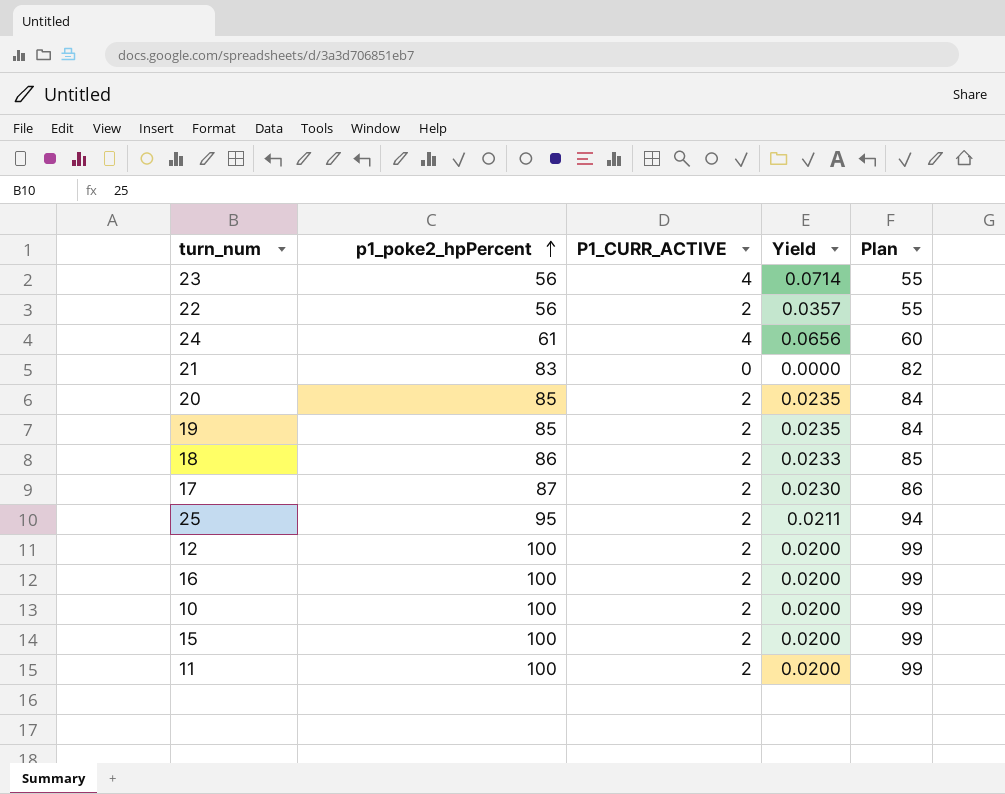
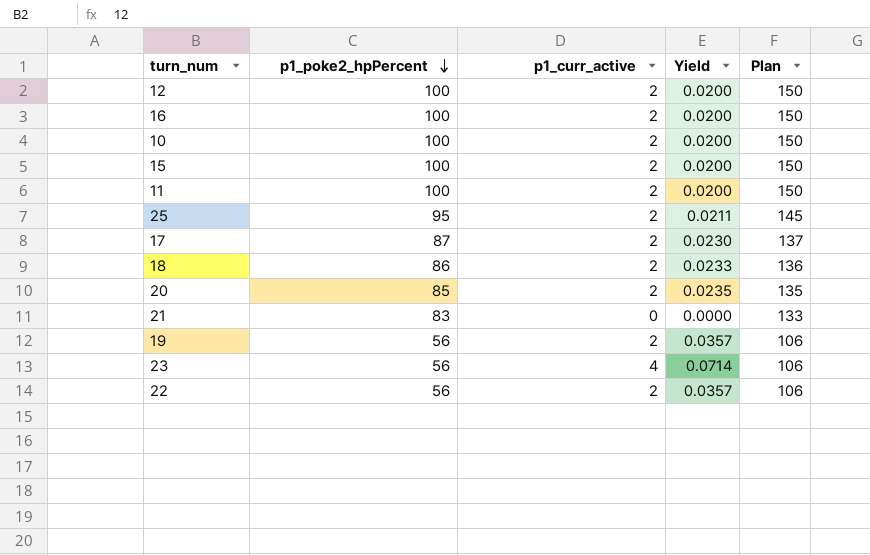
row order: p1_poke2_hpPercent ascending -> p1_poke2_hpPercent descending
column name: P1_CURR_ACTIVE -> p1_curr_active
column Plan | formula: [p1_poke2_hpPercent] - 1 -> [p1_poke2_hpPercent] + 50
row 24: 61 | 4 | 0.0656 | 60 -> none
19 | p1_poke2_hpPercent: 85 -> 56
19 | Yield: 0.0235 -> 0.0357

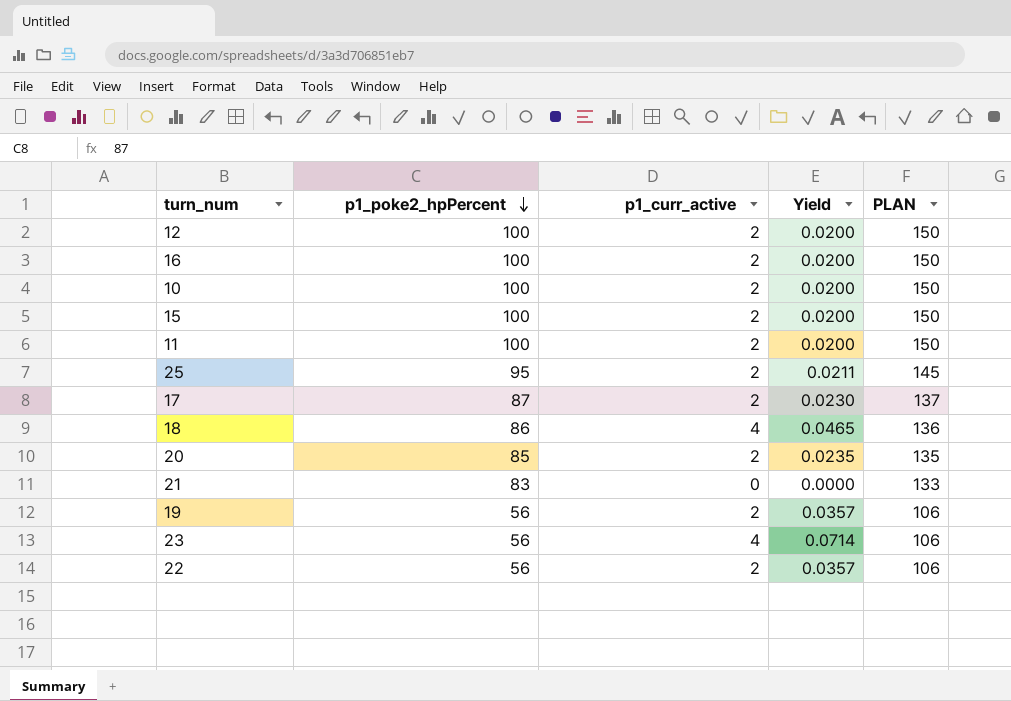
column name: Plan -> PLAN
18 | p1_curr_active: 2 -> 4
18 | Yield: 0.0233 -> 0.0465

